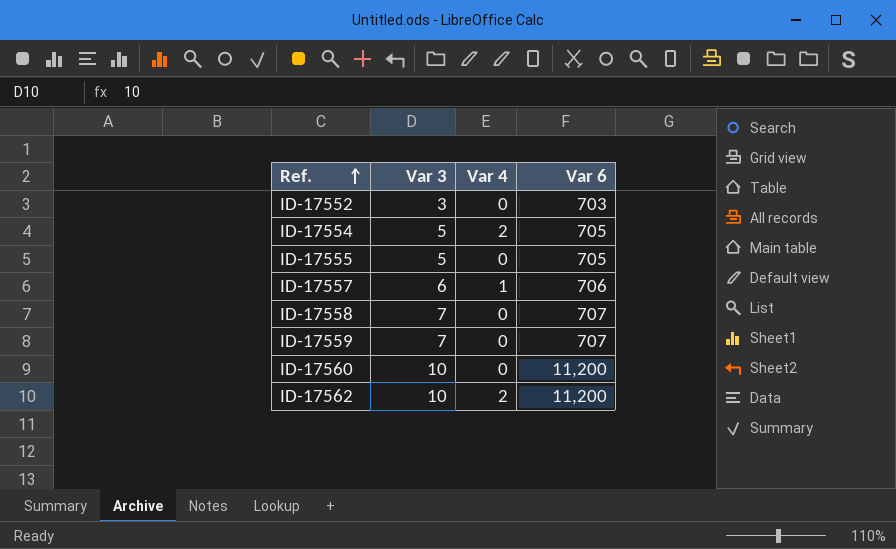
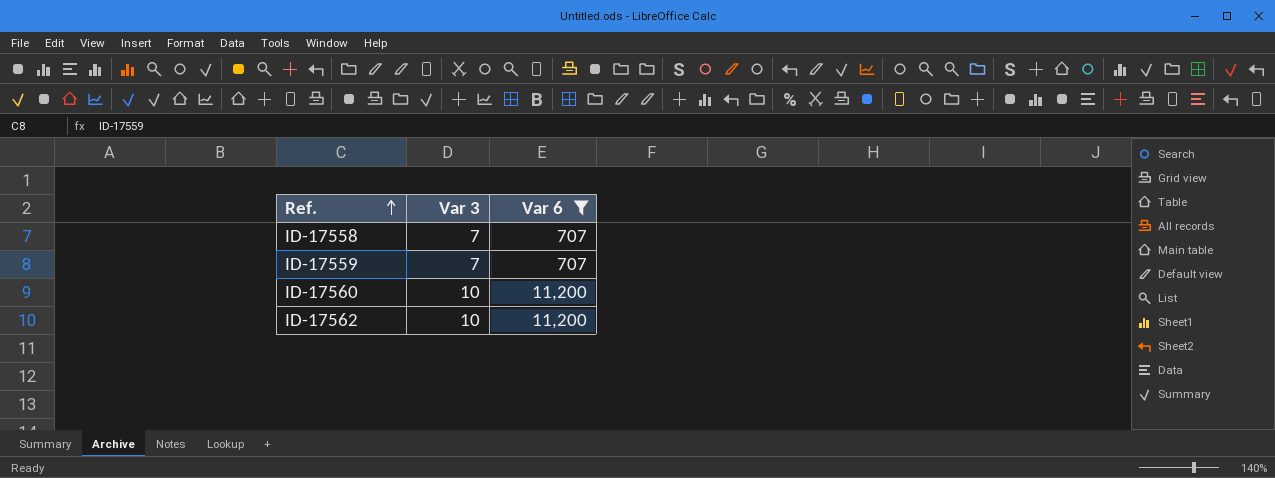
filter: none -> Var 6 >= 707
column Var 4 | position: 3 -> none

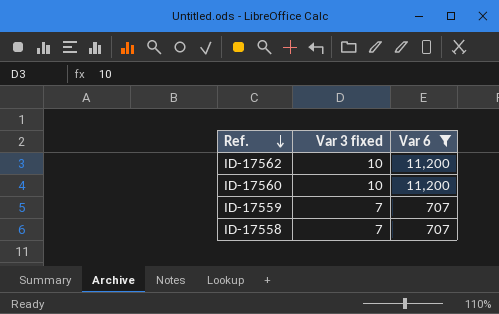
row order: Ref. ascending -> Ref. descending
column name: Var 3 -> Var 3 fixed

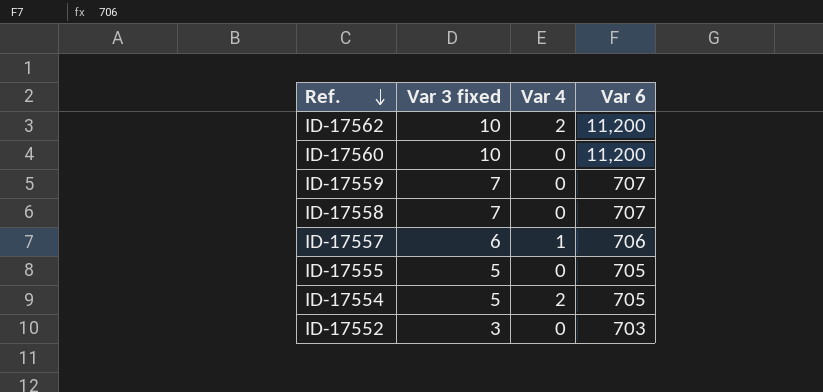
filter: Var 6 >= 707 -> none
column Var 4 | position: none -> 3

